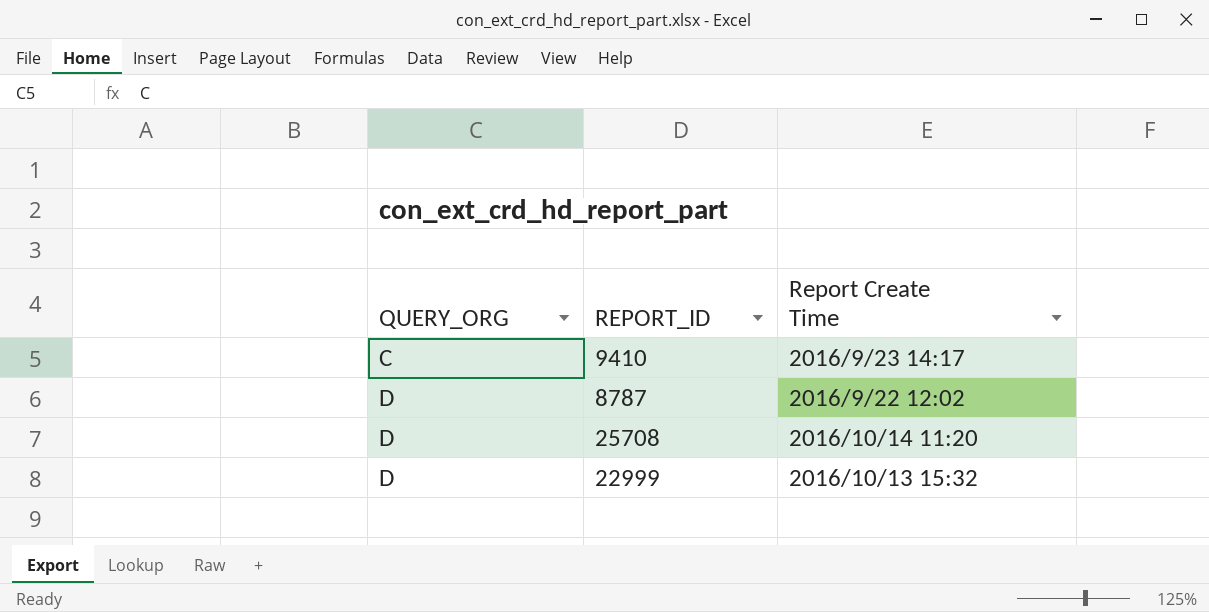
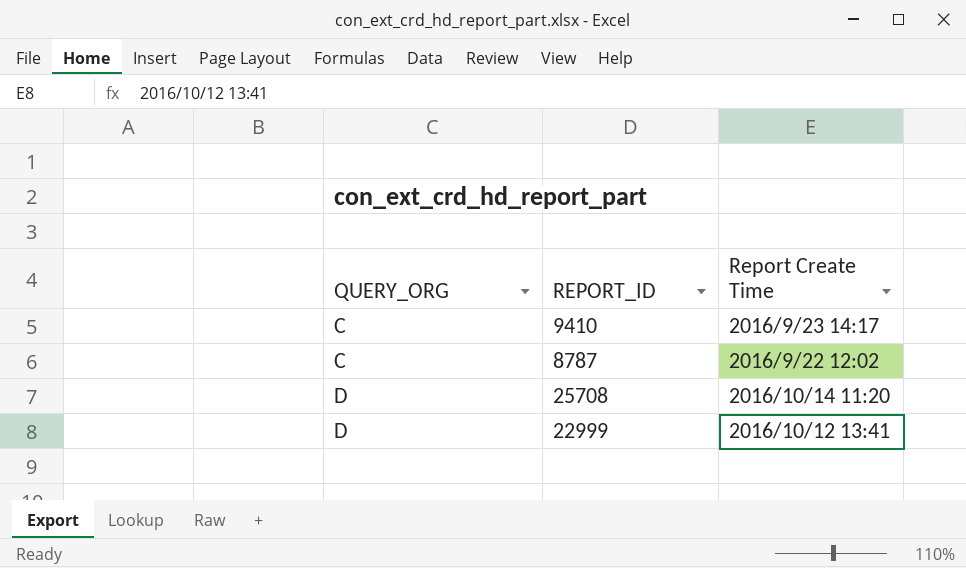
8787 | QUERY_ORG: D -> C
22999 | Report Create Time: 2016/10/13 15:32 -> 2016/10/12 13:41

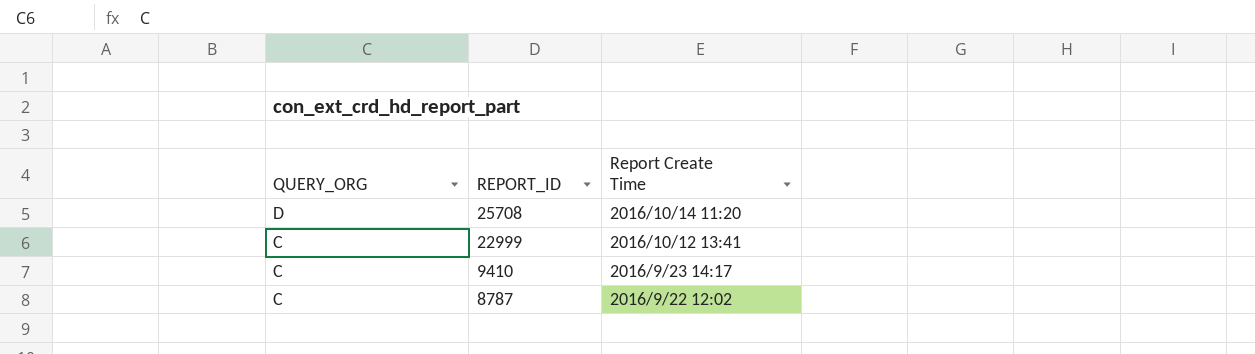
row order: QUERY_ORG ascending -> QUERY_ORG descending
22999 | QUERY_ORG: D -> C

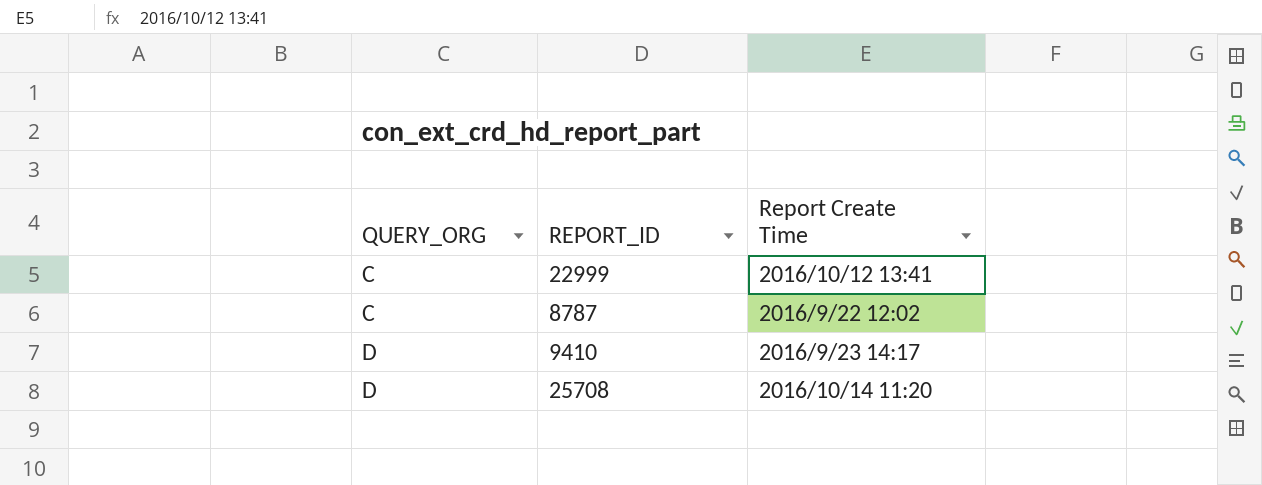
row order: QUERY_ORG descending -> QUERY_ORG ascending
9410 | QUERY_ORG: C -> D

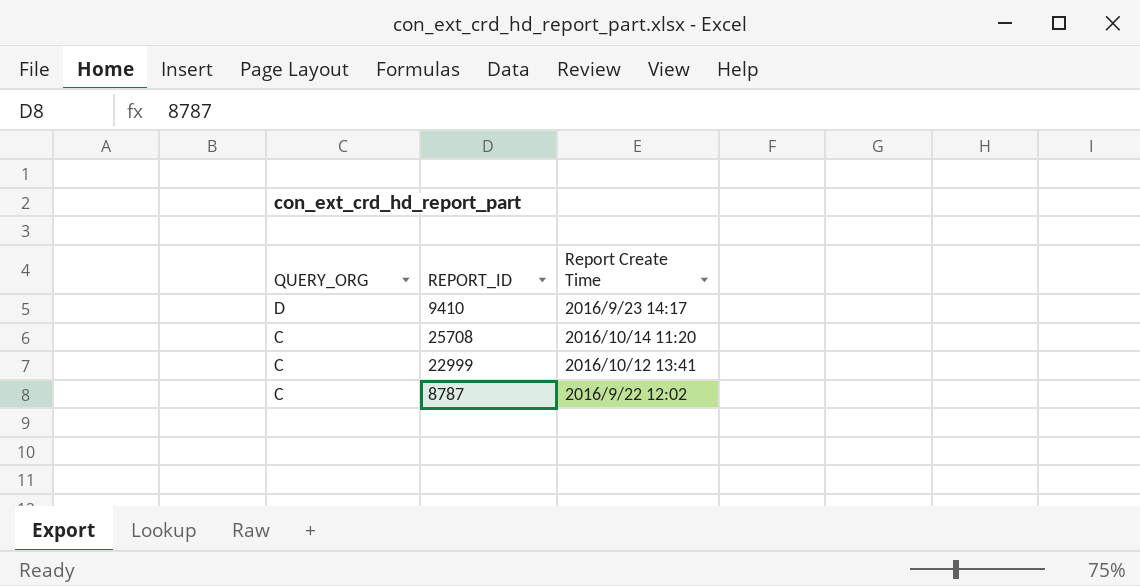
row order: QUERY_ORG ascending -> QUERY_ORG descending
25708 | QUERY_ORG: D -> C

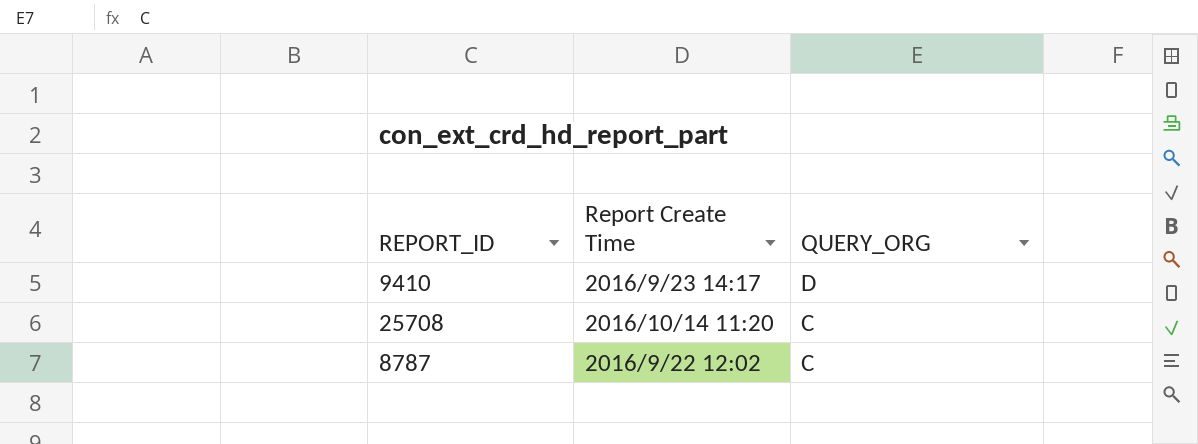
column QUERY_ORG | position: 1 -> 3
row 22999: C | 2016/10/12 13:41 -> none

